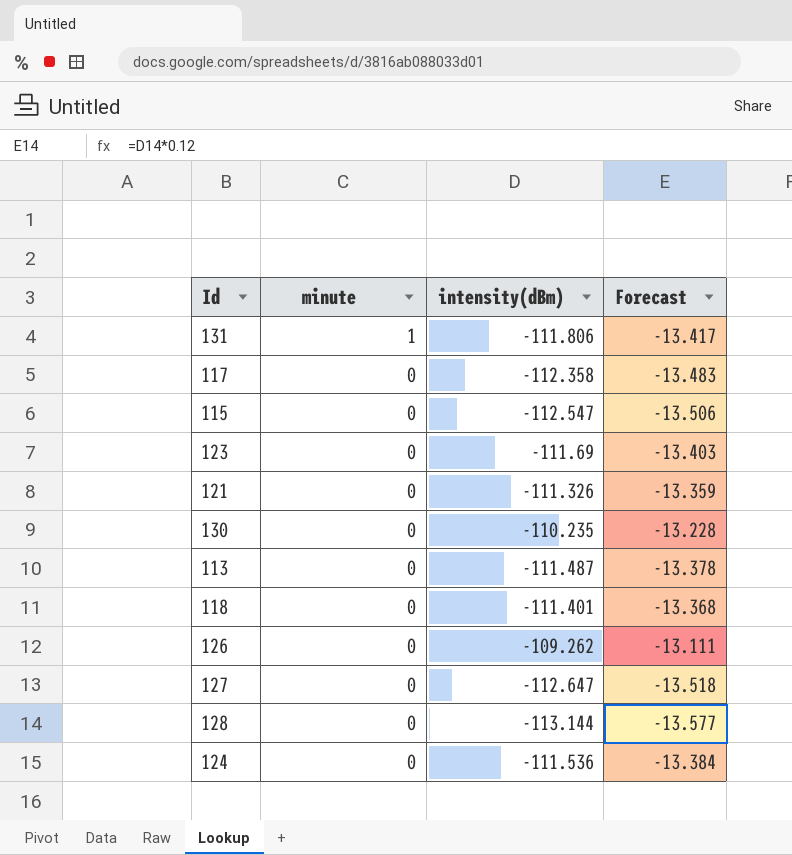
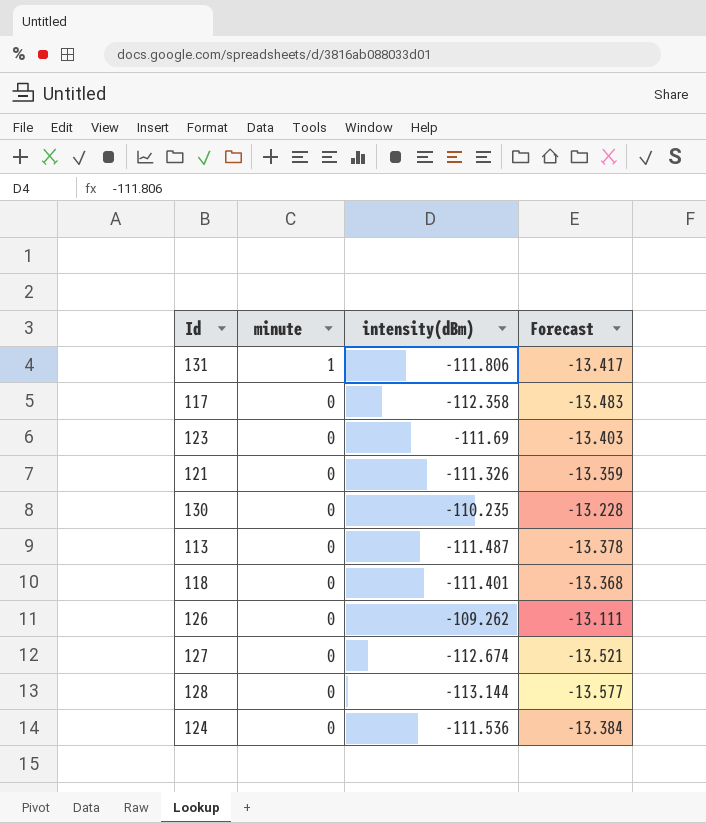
row 115: 0 | -112.547 | -13.506 -> none
127 | intensity(dBm): -112.647 -> -112.674
127 | Forecast: -13.518 -> -13.521

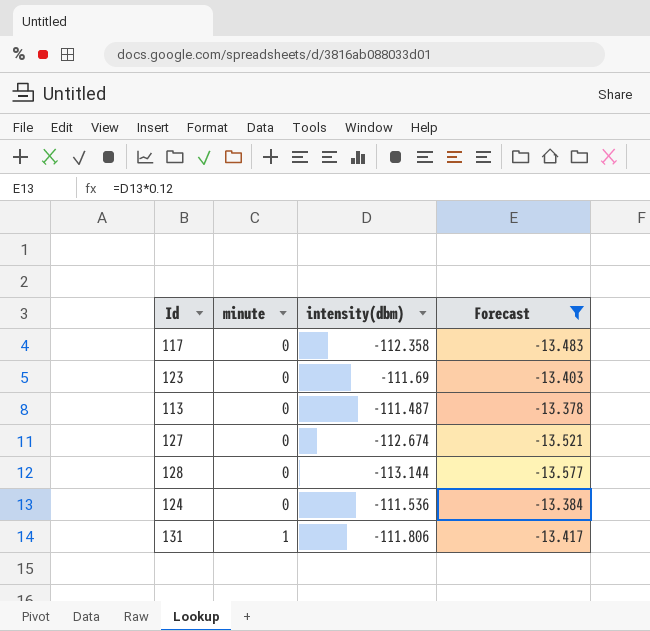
filter: none -> Forecast <= -13.378
row order: minute descending -> minute ascending
column name: intensity(dBm) -> intensity(dbm)

